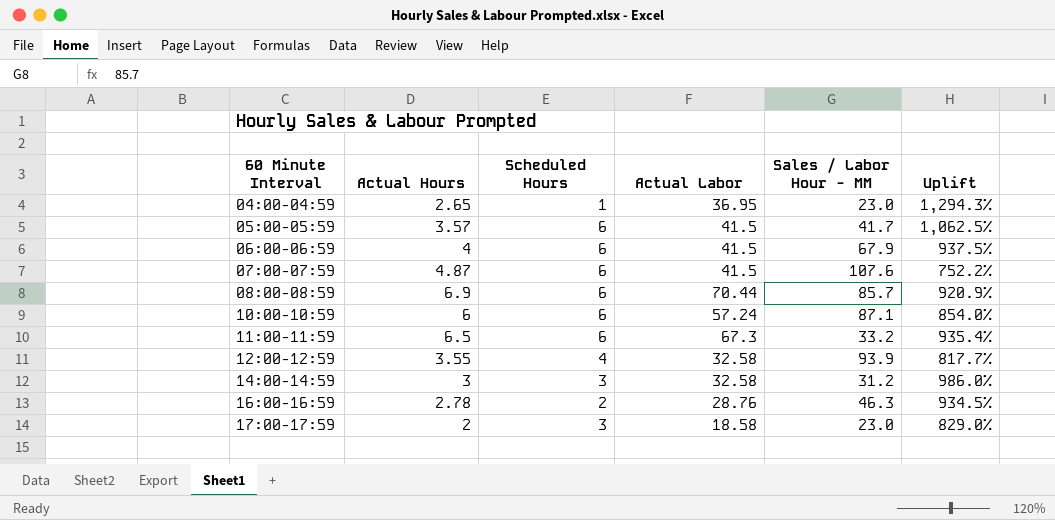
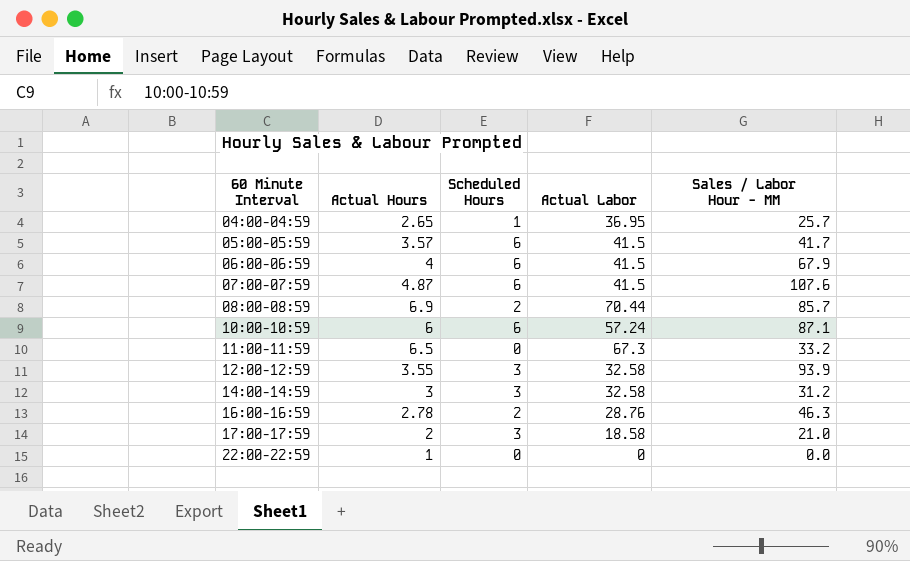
column Uplift | formula: ([Actual Labor] - [Actual Hours]) / [Actual Hours] -> none
04:00-04:59 | Sales / Labor Hour - MM: 23.0 -> 25.7
08:00-08:59 | Scheduled Hours: 6 -> 2
11:00-11:59 | Scheduled Hours: 6 -> 0
12:00-12:59 | Scheduled Hours: 4 -> 3
17:00-17:59 | Sales / Labor Hour - MM: 23.0 -> 21.0
row 22:00-22:59: none -> 1 | 0 | 0 | 0.0

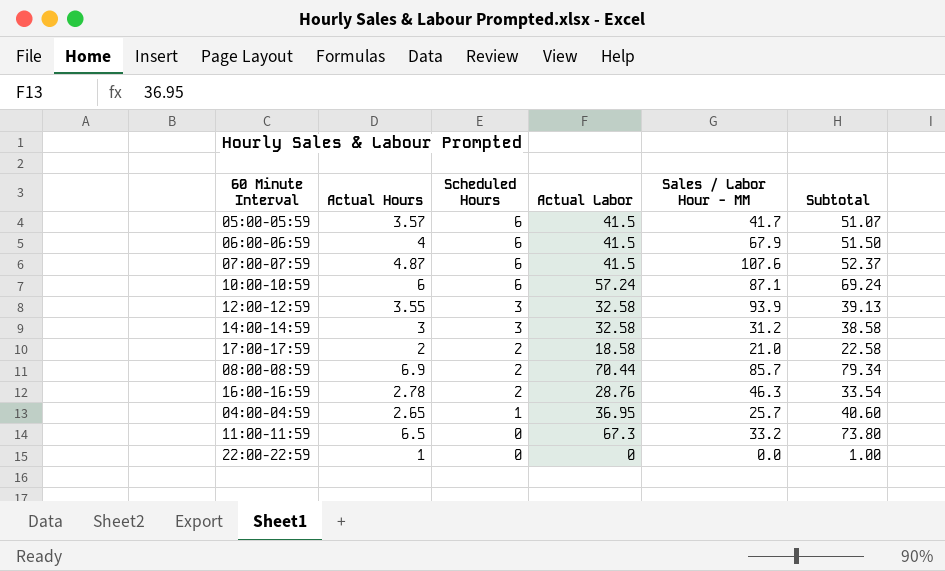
row order: 60 Minute Interval ascending -> Scheduled Hours descending
column Subtotal | formula: none -> [Actual Hours] + [Scheduled Hours] + [Actual Labor]
17:00-17:59 | Scheduled Hours: 3 -> 2

